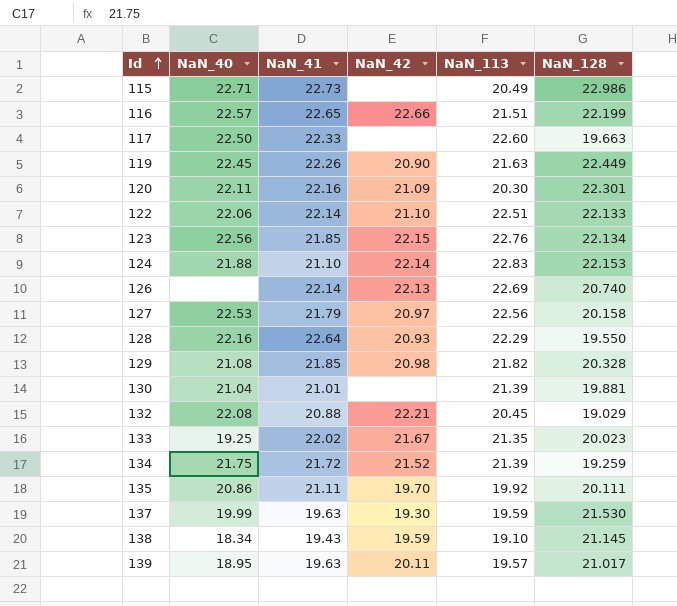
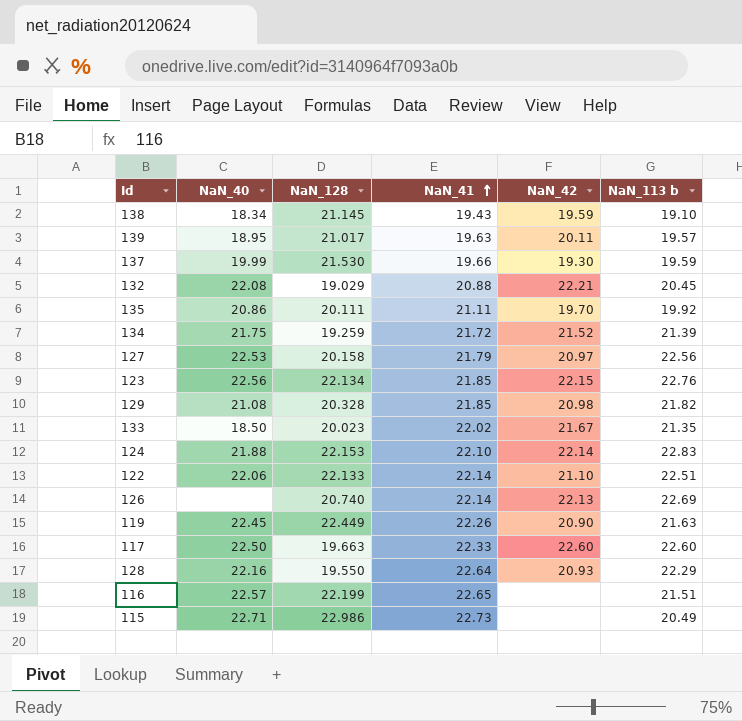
row order: Id ascending -> NaN_41 ascending
column NaN_128 | position: 6 -> 3
column name: NaN_113 -> NaN_113 b
row 120: 22.11 | 22.16 | 21.09 | 20.30 | 22.301 -> none
row 130: 21.04 | 21.01 | none | 21.39 | 19.881 -> none
137 | NaN_41: 19.63 -> 19.66
133 | NaN_40: 19.25 -> 18.50
124 | NaN_41: 21.10 -> 22.10
117 | NaN_42: none -> 22.60
116 | NaN_42: 22.66 -> none

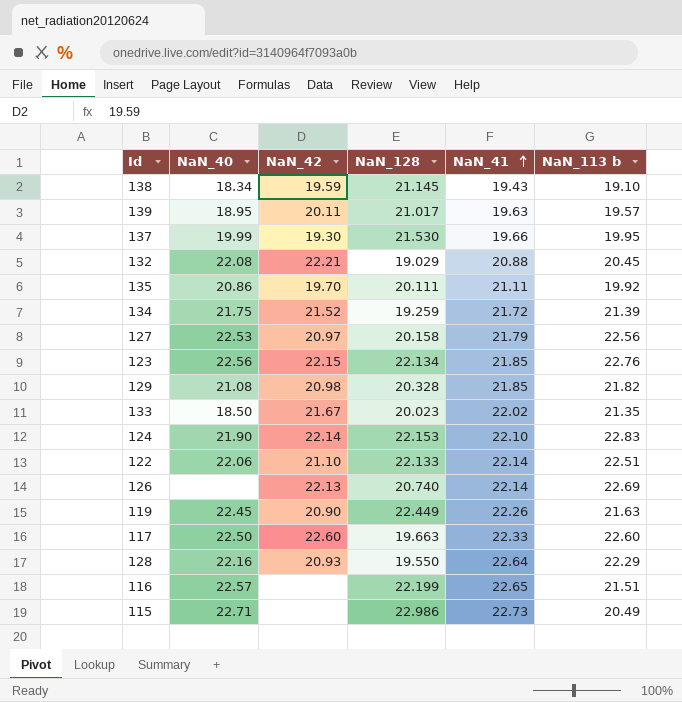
column NaN_42 | position: 5 -> 3
137 | NaN_113 b: 19.59 -> 19.95
124 | NaN_40: 21.88 -> 21.90

